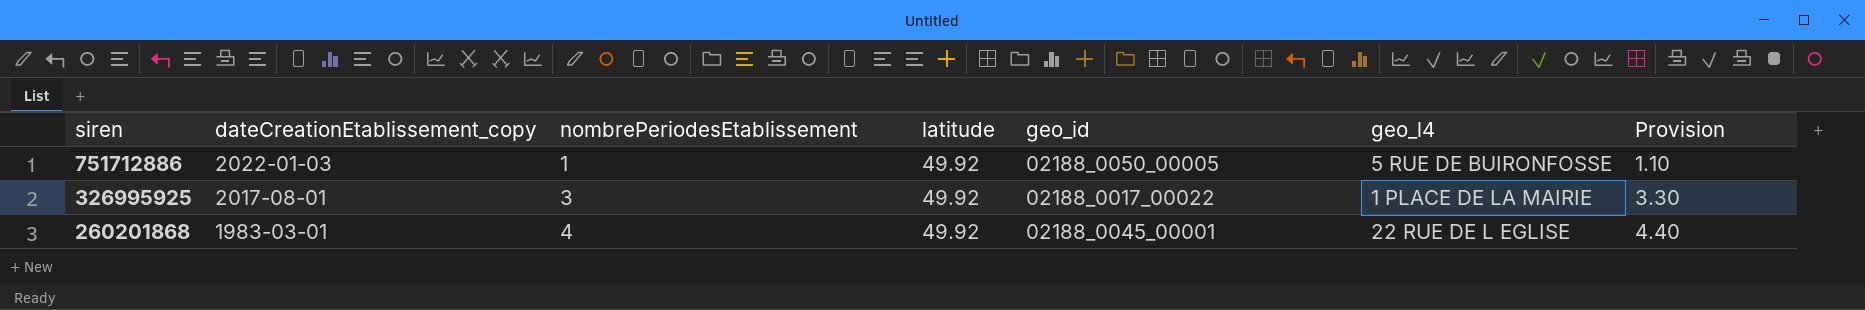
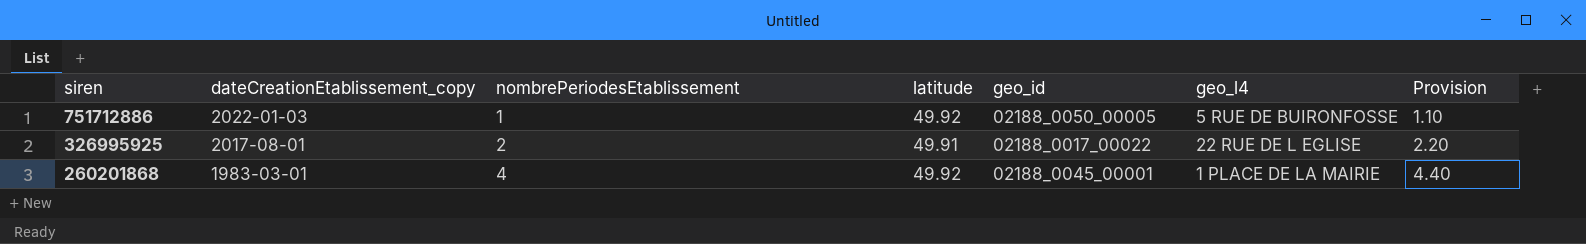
326995925 | nombrePeriodesEtablissement: 3 -> 2
326995925 | latitude: 49.92 -> 49.91
326995925 | geo_l4: 1 PLACE DE LA MAIRIE -> 22 RUE DE L EGLISE
326995925 | Provision: 3.30 -> 2.20
260201868 | geo_l4: 22 RUE DE L EGLISE -> 1 PLACE DE LA MAIRIE

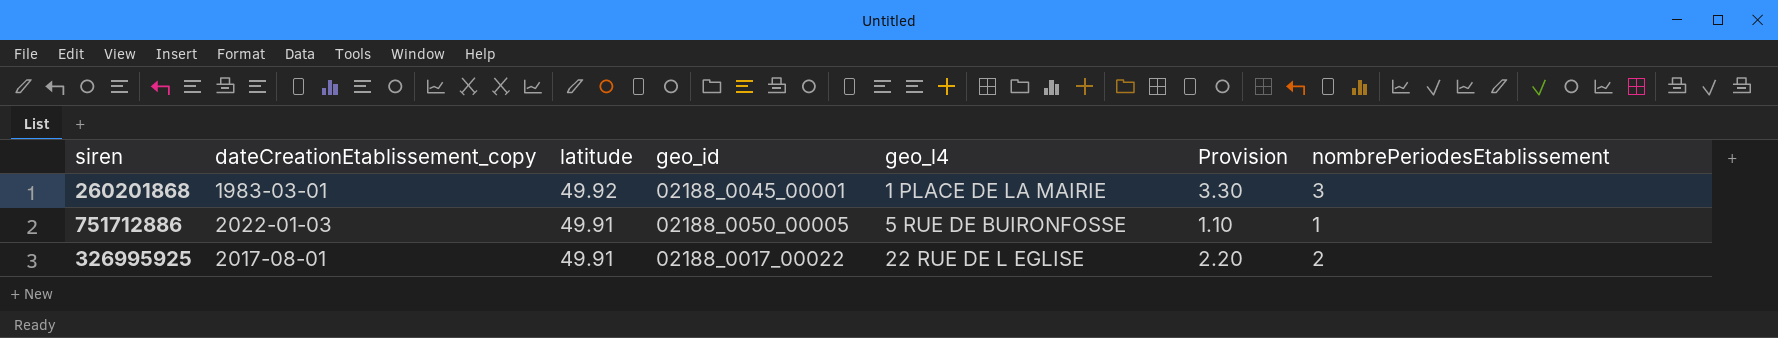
row order: siren descending -> latitude descending
column nombrePeriodesEtablissement | position: 3 -> 7
260201868 | Provision: 4.40 -> 3.30
260201868 | nombrePeriodesEtablissement: 4 -> 3
751712886 | latitude: 49.92 -> 49.91

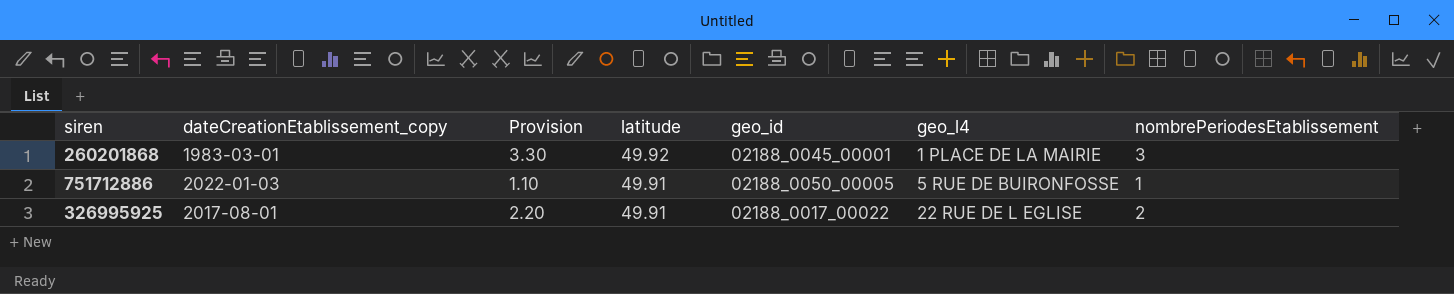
column Provision | position: 6 -> 3

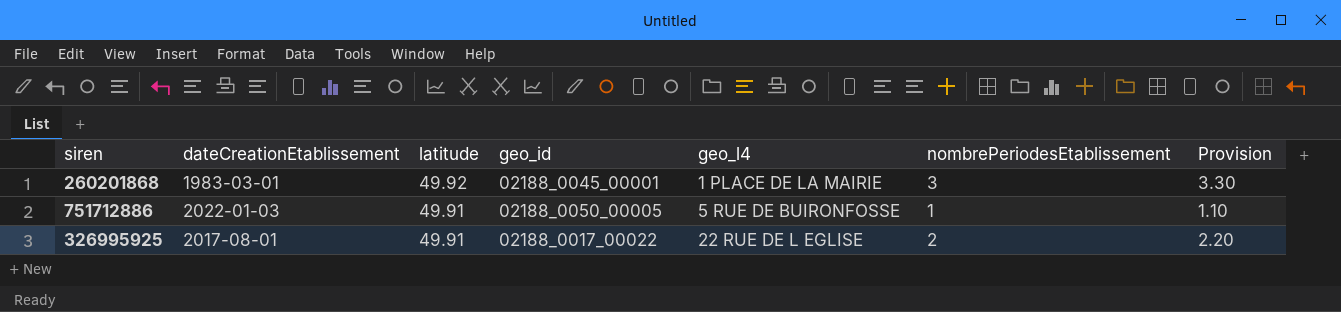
column name: dateCreationEtablissement_copy -> dateCreationEtablissement
column Provision | position: 3 -> 7

